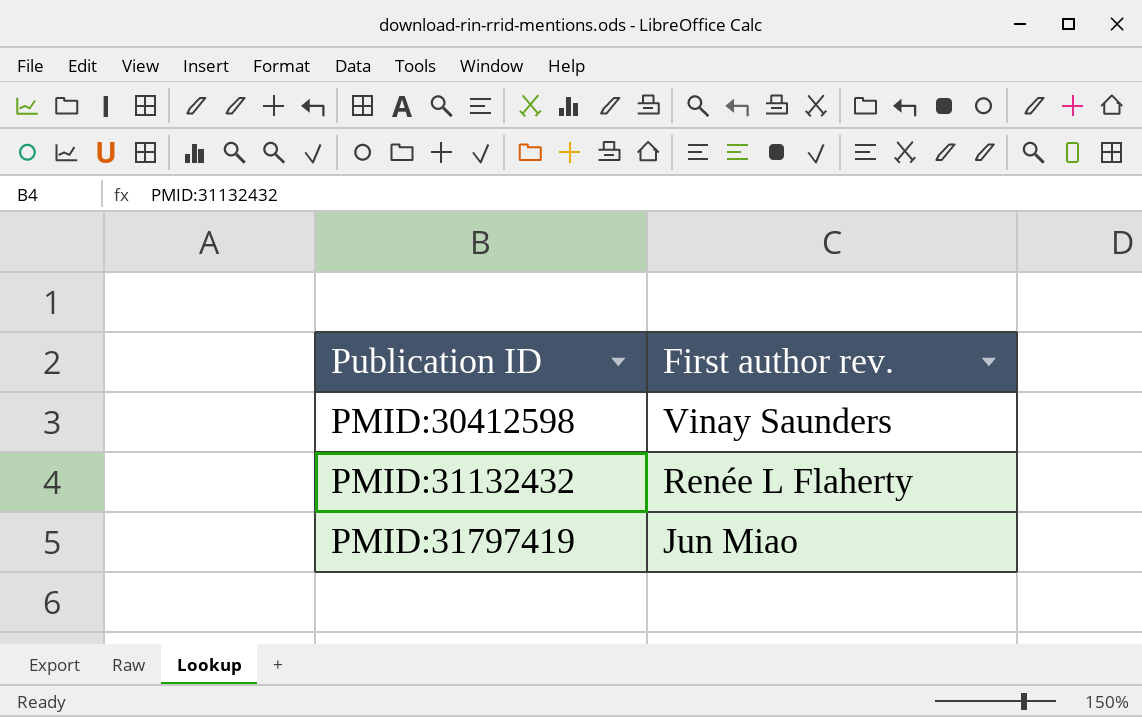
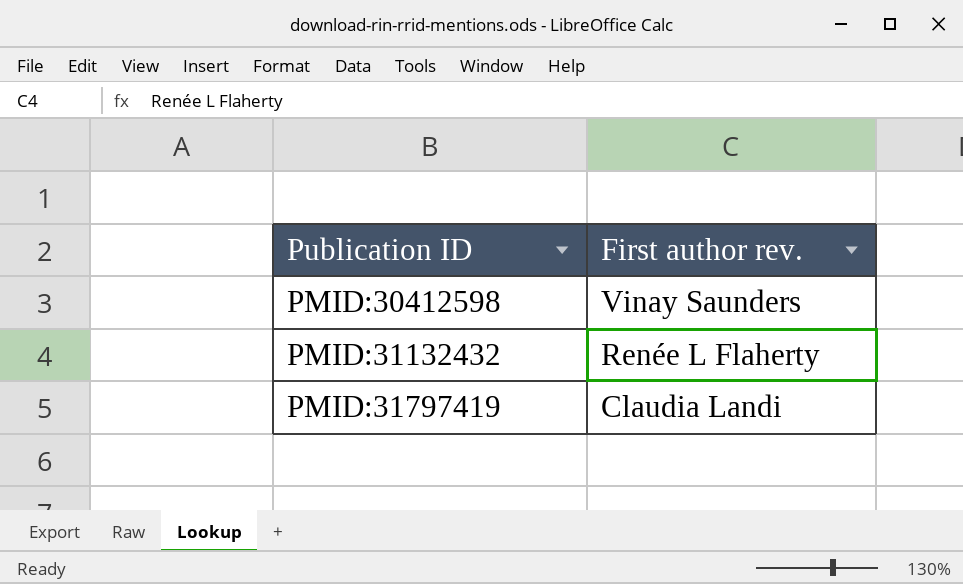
PMID:31797419 | First author rev.: Jun Miao -> Claudia Landi

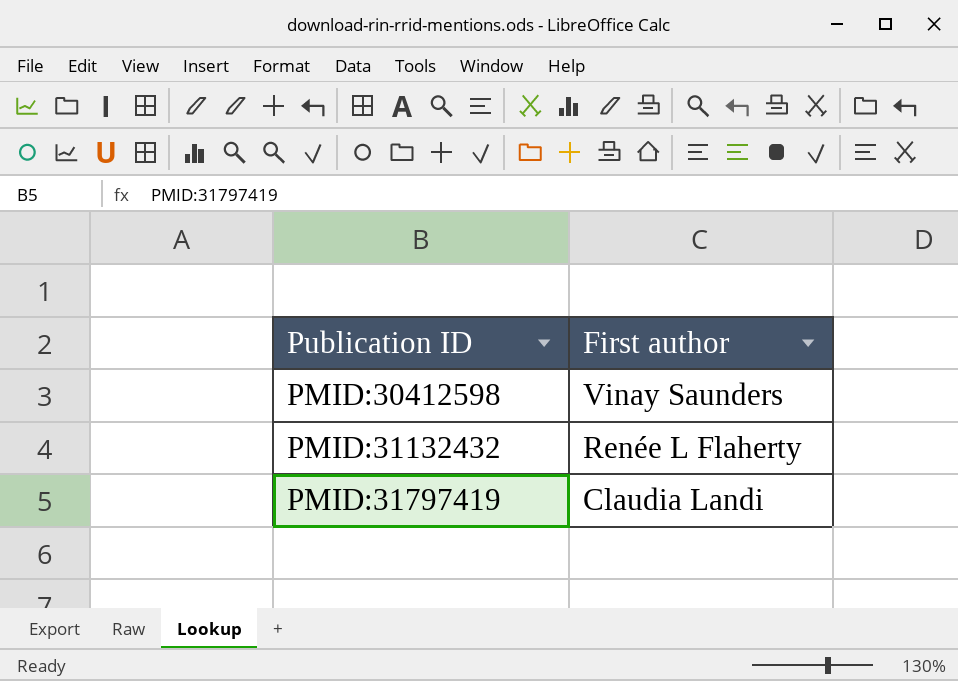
column name: First author rev. -> First author

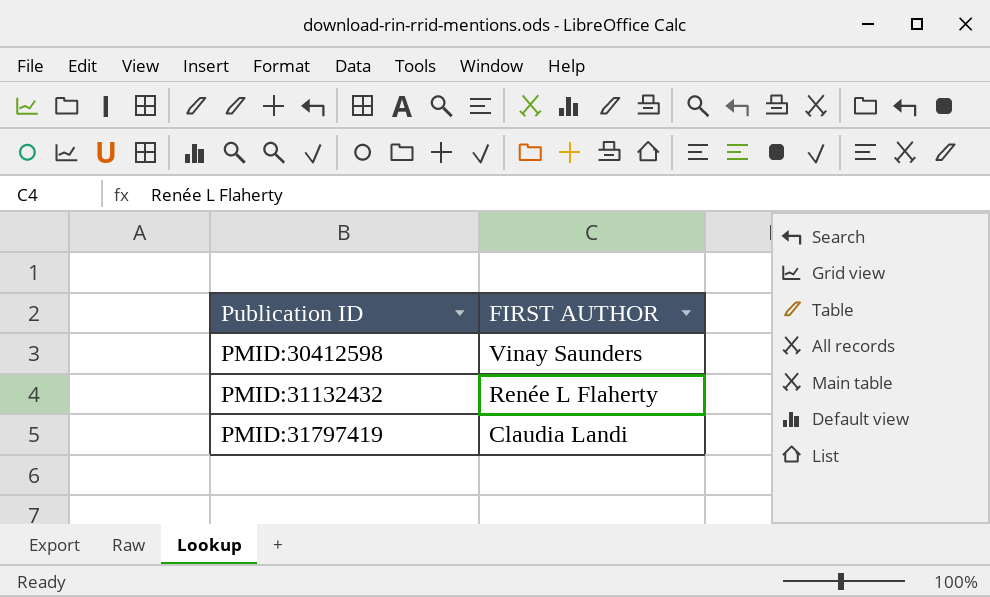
column name: First author -> FIRST AUTHOR

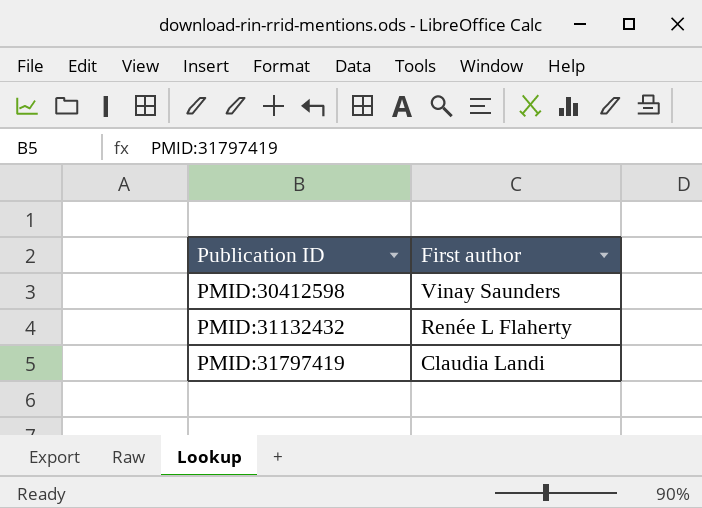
column name: FIRST AUTHOR -> First author

